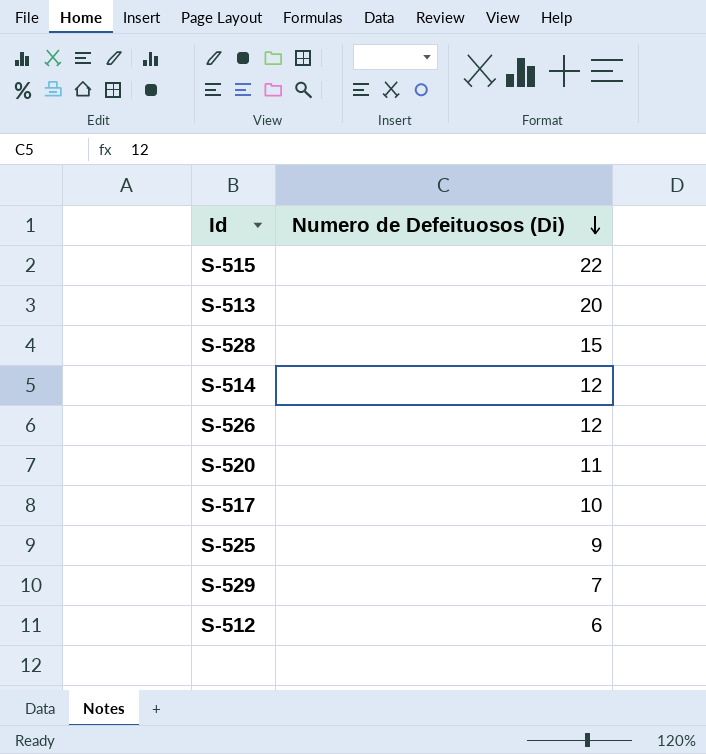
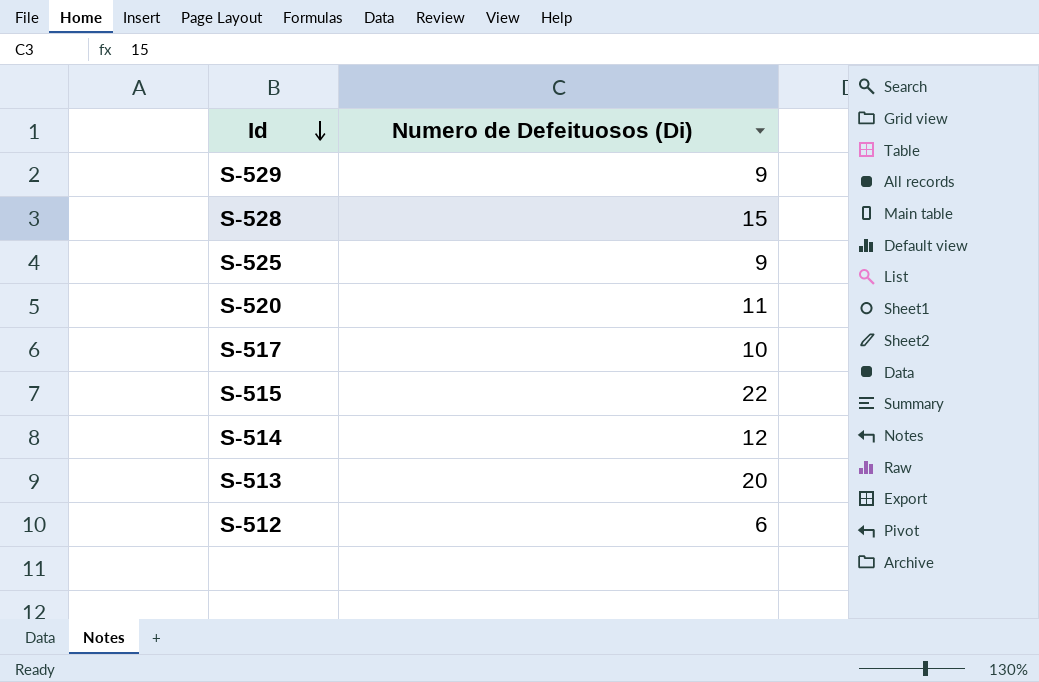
row order: Numero de Defeituosos (Di) descending -> Id descending
row S-526: 12 -> none
S-529 | Numero de Defeituosos (Di): 7 -> 9

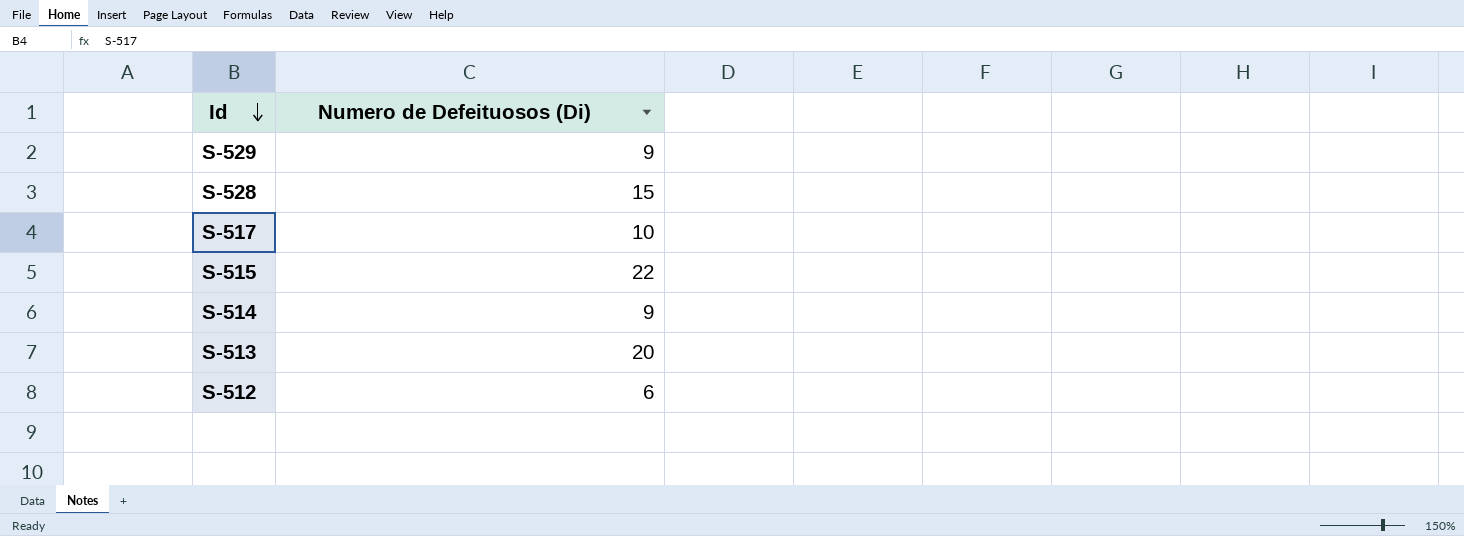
row S-525: 9 -> none
row S-520: 11 -> none
S-514 | Numero de Defeituosos (Di): 12 -> 9

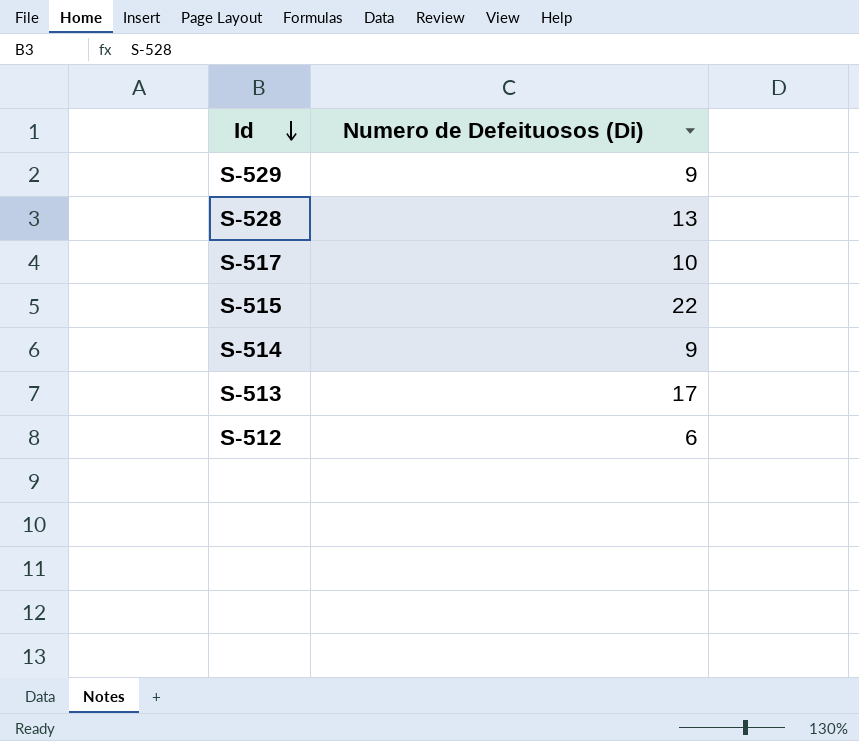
S-528 | Numero de Defeituosos (Di): 15 -> 13
S-513 | Numero de Defeituosos (Di): 20 -> 17

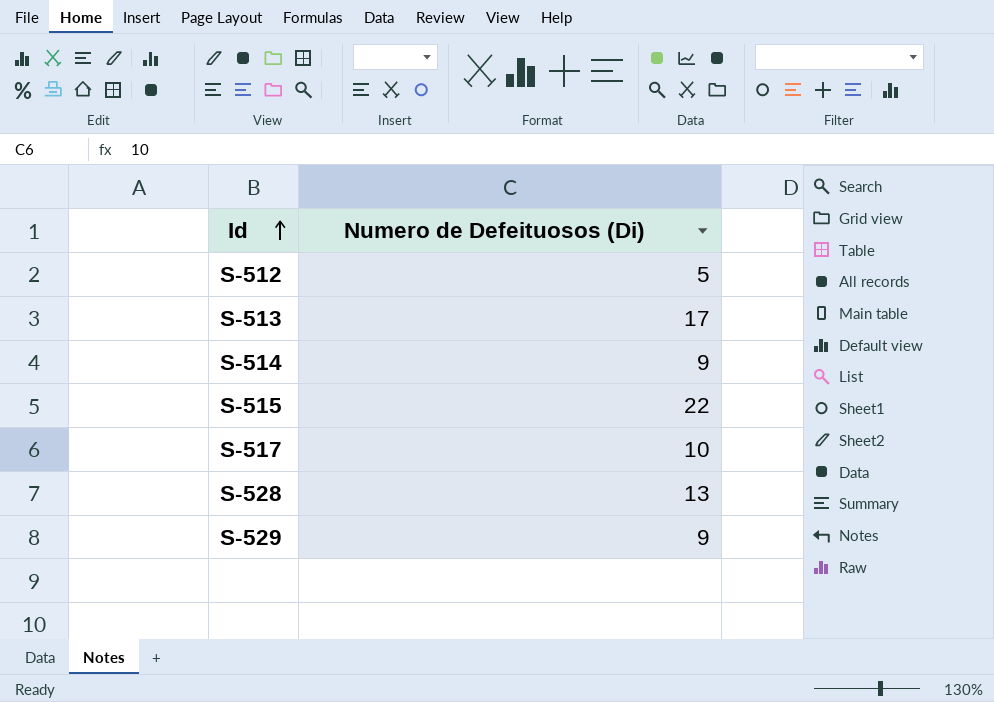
row order: Id descending -> Id ascending
S-512 | Numero de Defeituosos (Di): 6 -> 5

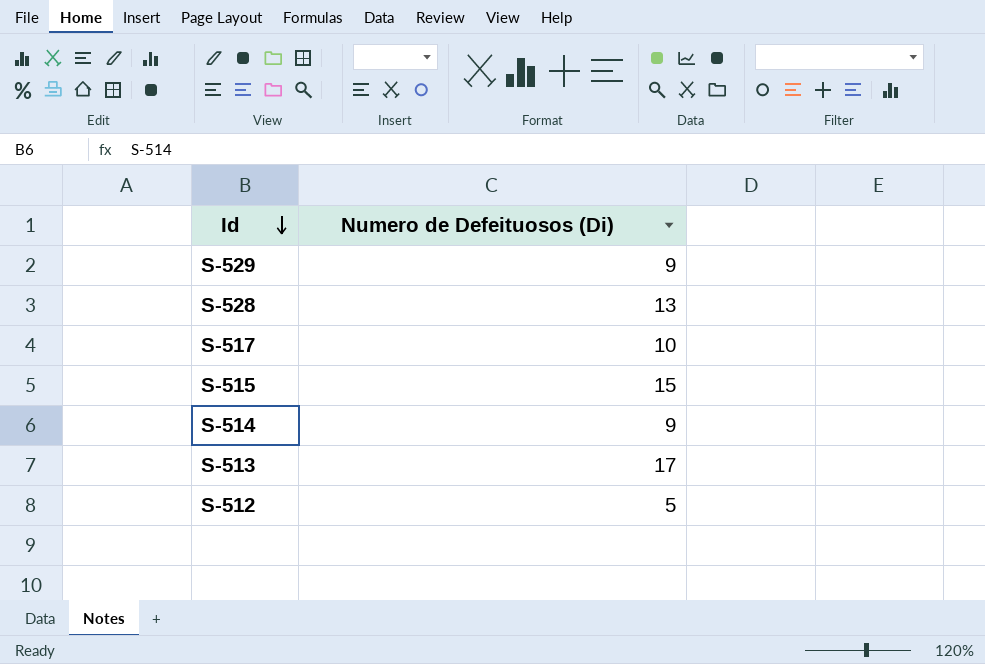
row order: Id ascending -> Id descending
S-515 | Numero de Defeituosos (Di): 22 -> 15

